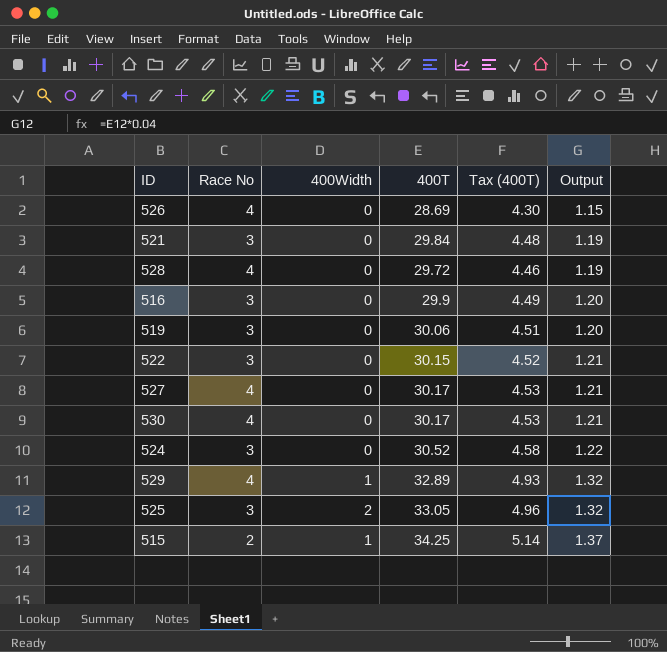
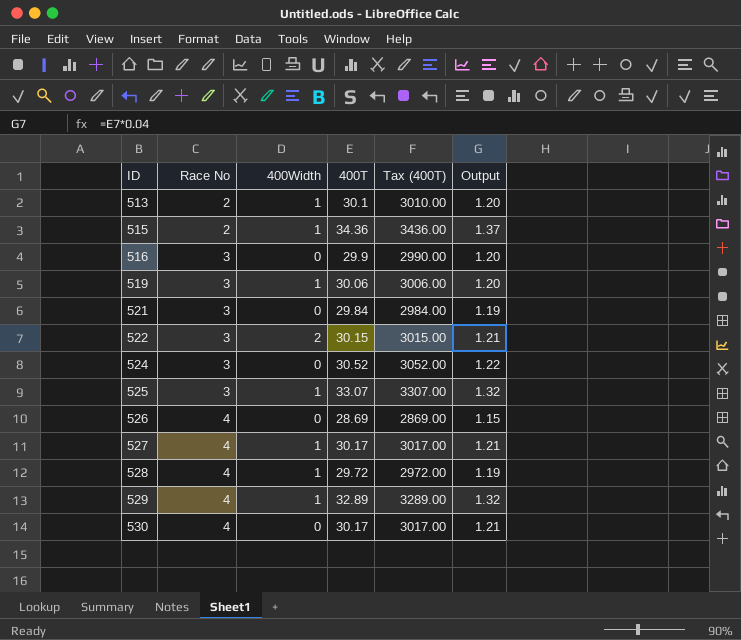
row order: Output ascending -> ID ascending
column Tax (400T) | formula: [400T] * 0.15 -> [400T] * 100
row 513: none -> 2 | 1 | 30.1 | 3010.00 | 1.20
515 | 400T: 34.25 -> 34.36
519 | 400Width: 0 -> 1
522 | 400Width: 0 -> 2
525 | 400Width: 2 -> 1
525 | 400T: 33.05 -> 33.07
527 | 400Width: 0 -> 1
528 | 400Width: 0 -> 1

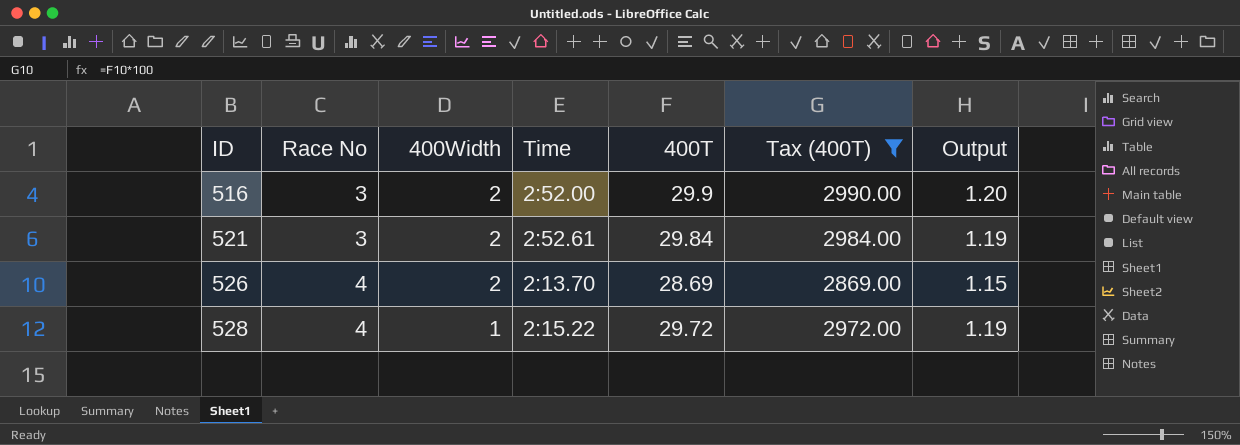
filter: none -> Tax (400T) <= 2990.00
column Time | position: none -> 4
516 | 400Width: 0 -> 2
521 | 400Width: 0 -> 2
526 | 400Width: 0 -> 2

